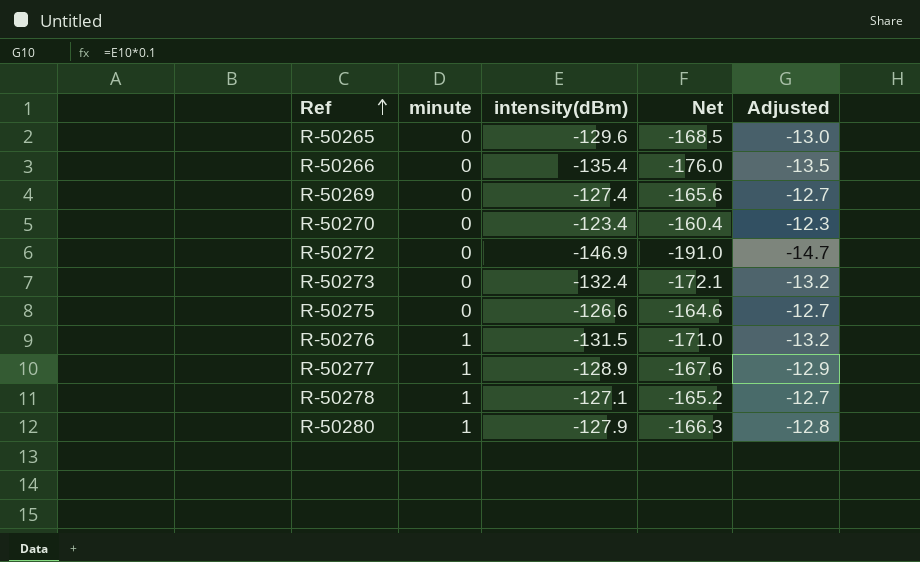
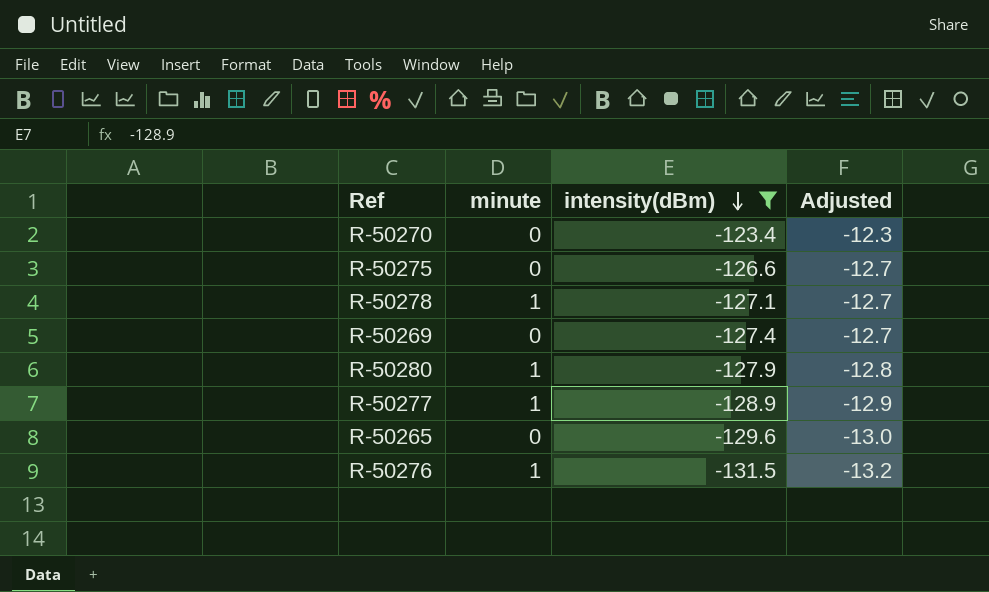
filter: none -> intensity(dBm) >= -131.5
row order: Ref ascending -> intensity(dBm) descending
column Net | formula: [intensity(dBm)] * 1.3 -> none

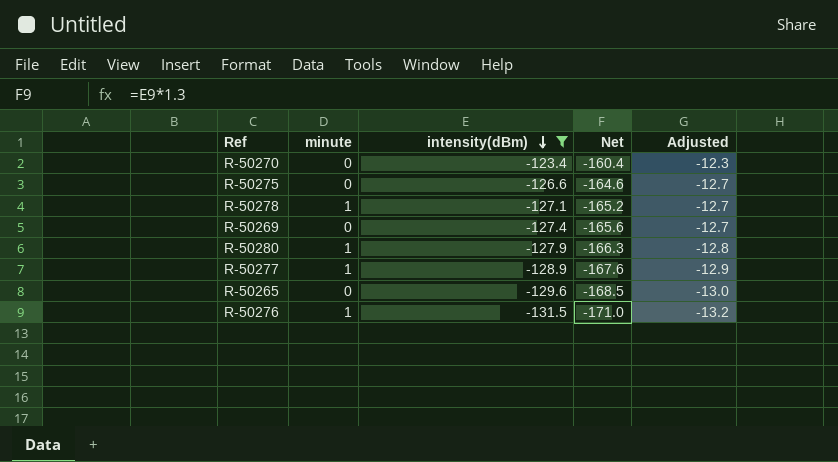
column Net | formula: none -> [intensity(dBm)] * 1.3

